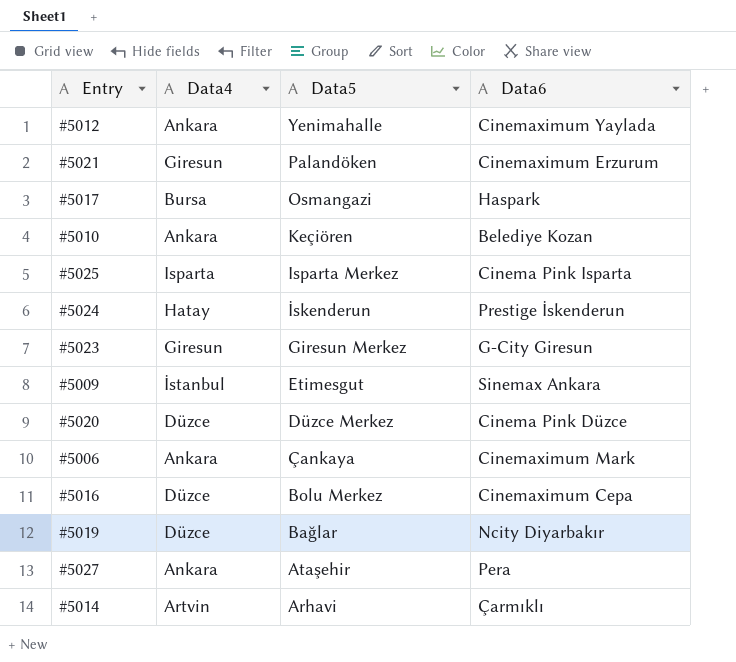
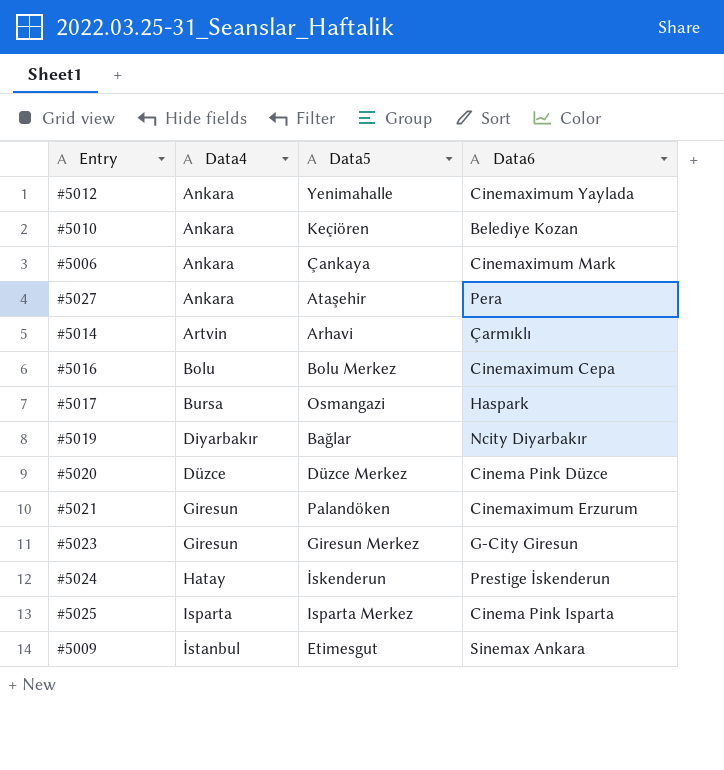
row order: Data5 descending -> Data4 ascending
#5016 | Data4: Düzce -> Bolu
#5019 | Data4: Düzce -> Diyarbakır

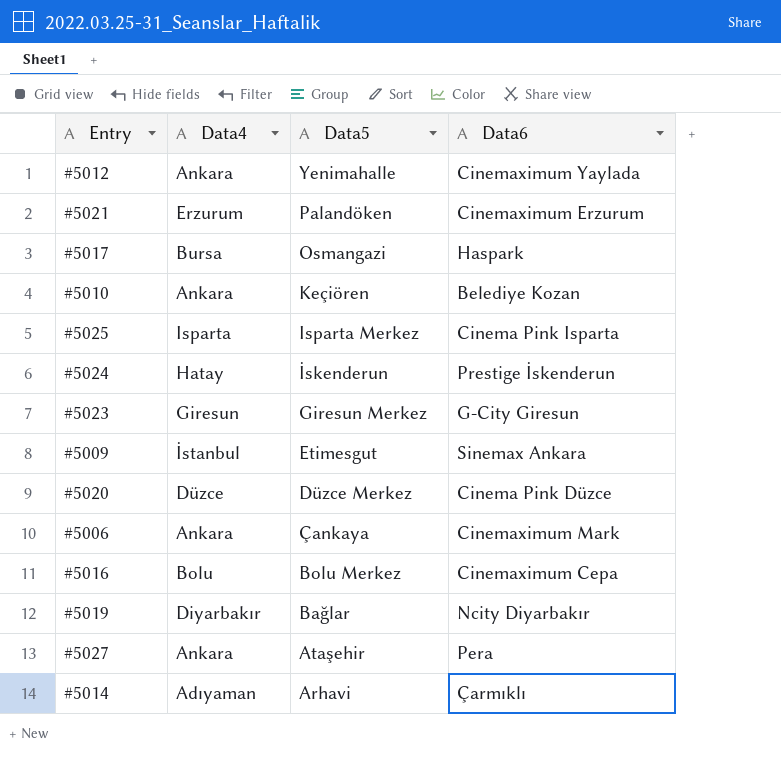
row order: Data4 ascending -> Data5 descending
#5021 | Data4: Giresun -> Erzurum
#5014 | Data4: Artvin -> Adıyaman

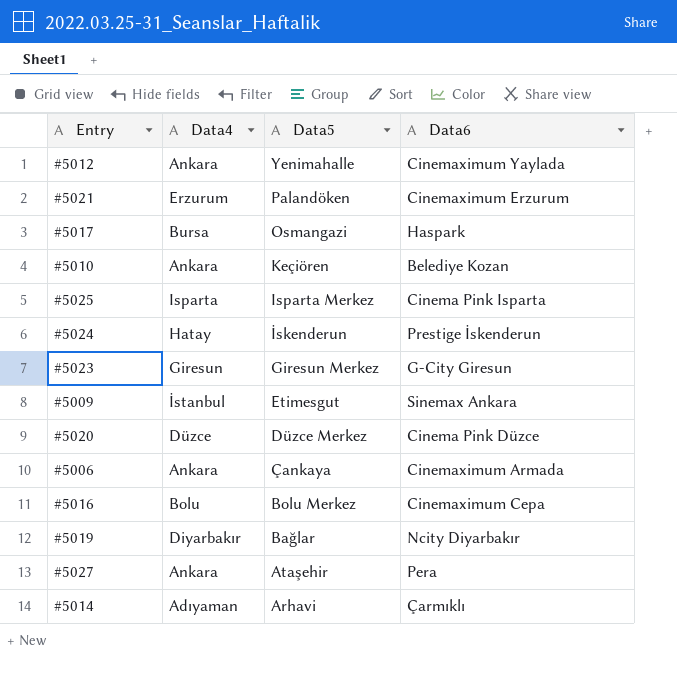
#5006 | Data6: Cinemaximum Mark -> Cinemaximum Armada

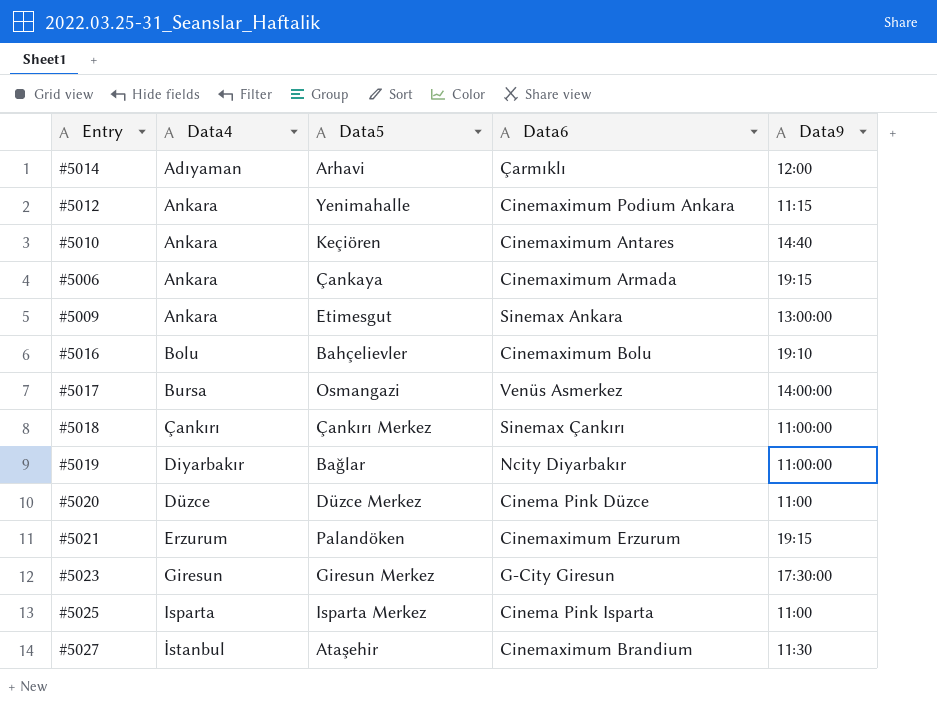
row order: Data5 descending -> Data4 ascending
column Data9 | position: none -> 5
row #5024: Hatay | İskenderun | Prestige İskenderun -> none
#5012 | Data6: Cinemaximum Yaylada -> Cinemaximum Podium Ankara
#5010 | Data6: Belediye Kozan -> Cinemaximum Antares
#5009 | Data4: İstanbul -> Ankara
#5016 | Data5: Bolu Merkez -> Bahçelievler
#5016 | Data6: Cinemaximum Cepa -> Cinemaximum Bolu
#5017 | Data6: Haspark -> Venüs Asmerkez
row #5018: none -> Çankırı | Çankırı Merkez | Sinemax Çankırı | 11:00:00
#5027 | Data4: Ankara -> İstanbul
#5027 | Data6: Pera -> Cinemaximum Brandium

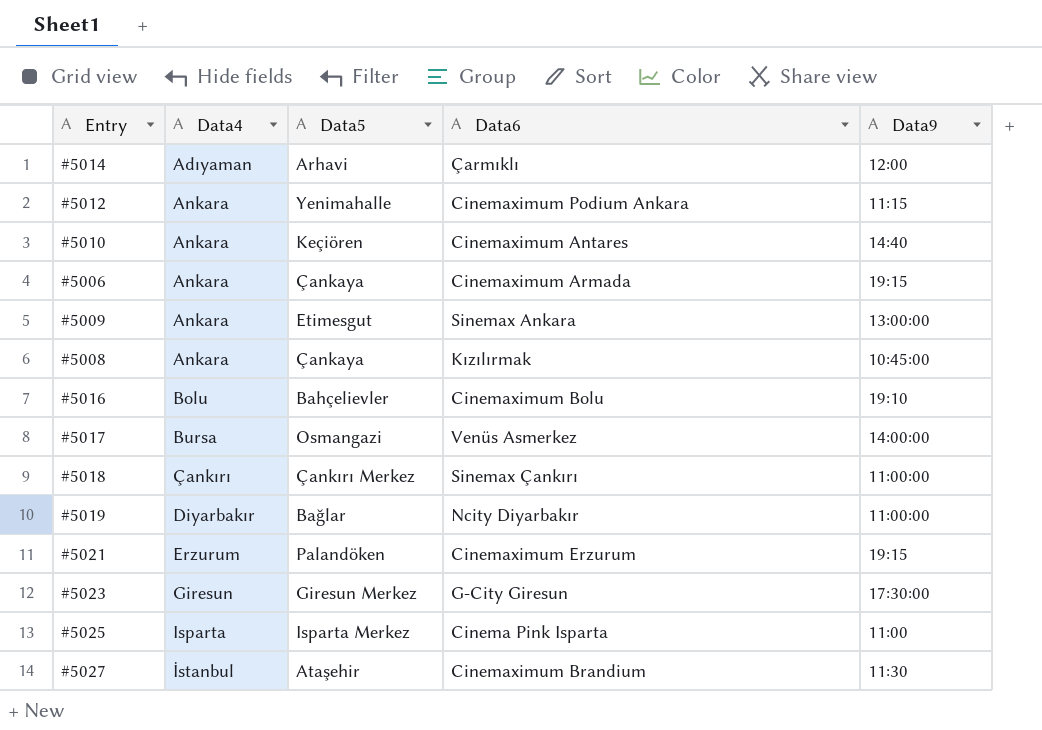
row #5020: Düzce | Düzce Merkez | Cinema Pink Düzce | 11:00 -> none
row #5008: none -> Ankara | Çankaya | Kızılırmak | 10:45:00

